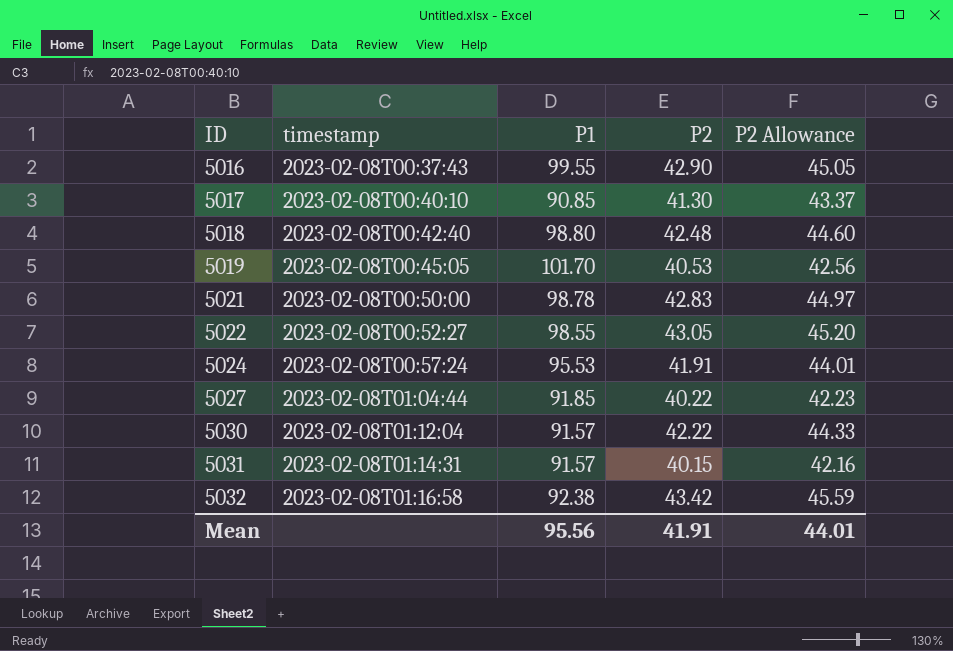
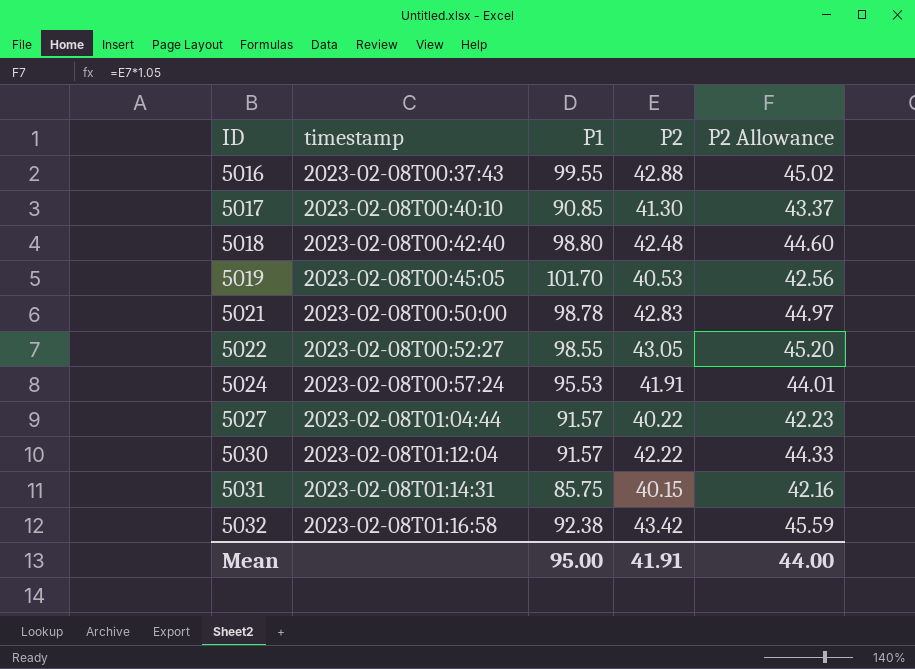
5016 | P2: 42.90 -> 42.88
5016 | P2 Allowance: 45.05 -> 45.02
5027 | P1: 91.85 -> 91.57
5031 | P1: 91.57 -> 85.75
Mean | P1: 95.56 -> 95.00
Mean | P2 Allowance: 44.01 -> 44.00

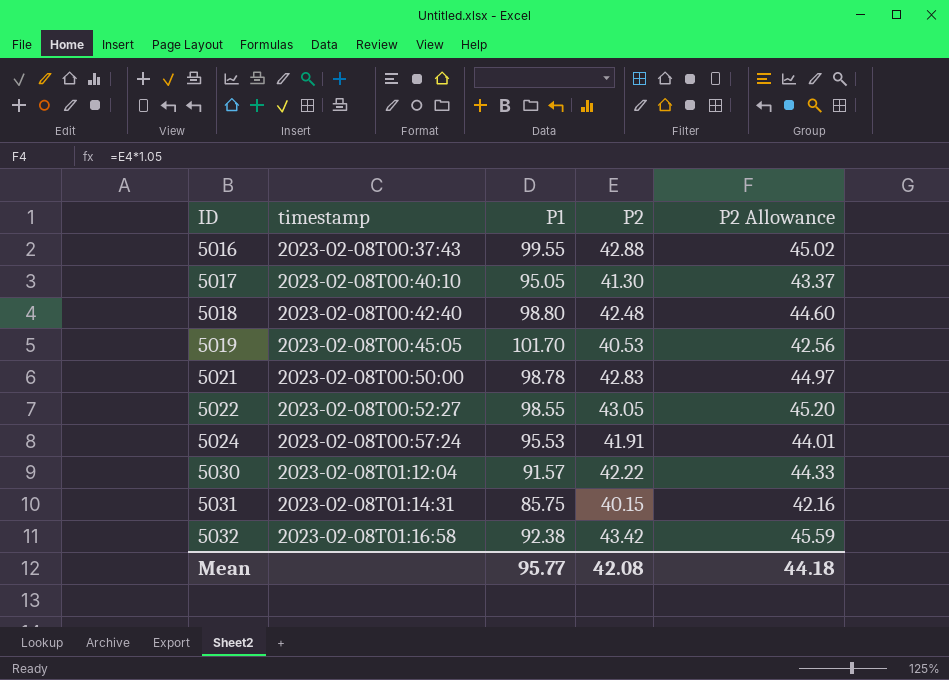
row 5027: 2023-02-08T01:04:44 | 91.57 | 40.22 | 42.23 -> none
5017 | P1: 90.85 -> 95.05
Mean | P1: 95.00 -> 95.77
Mean | P2: 41.91 -> 42.08
Mean | P2 Allowance: 44.00 -> 44.18

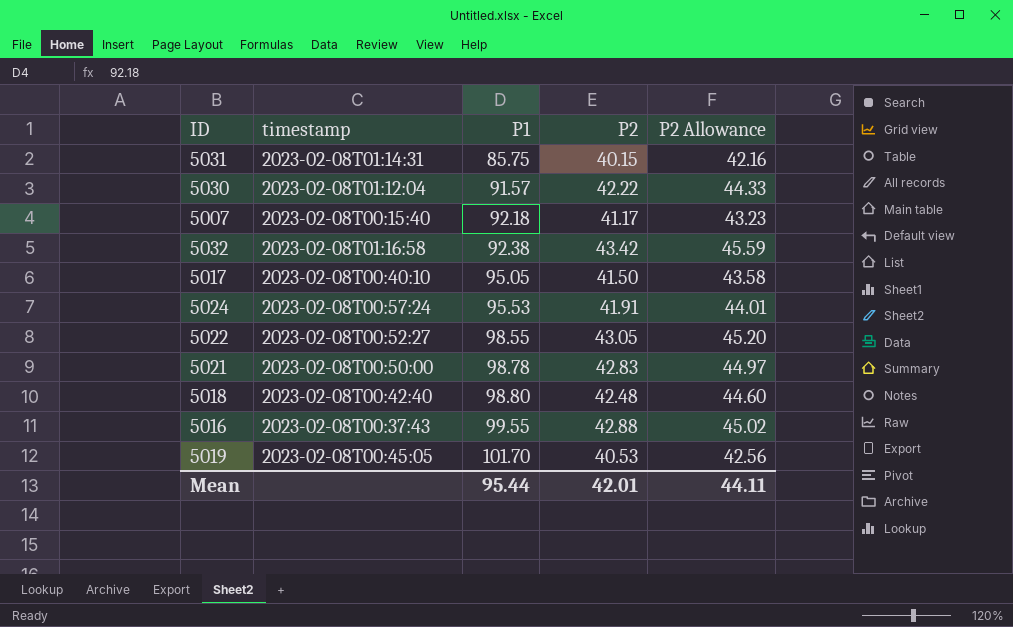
row order: ID ascending -> P1 ascending
row 5007: none -> 2023-02-08T00:15:40 | 92.18 | 41.17 | 43.23
5017 | P2: 41.30 -> 41.50
5017 | P2 Allowance: 43.37 -> 43.58
Mean | P1: 95.77 -> 95.44
Mean | P2: 42.08 -> 42.01
Mean | P2 Allowance: 44.18 -> 44.11

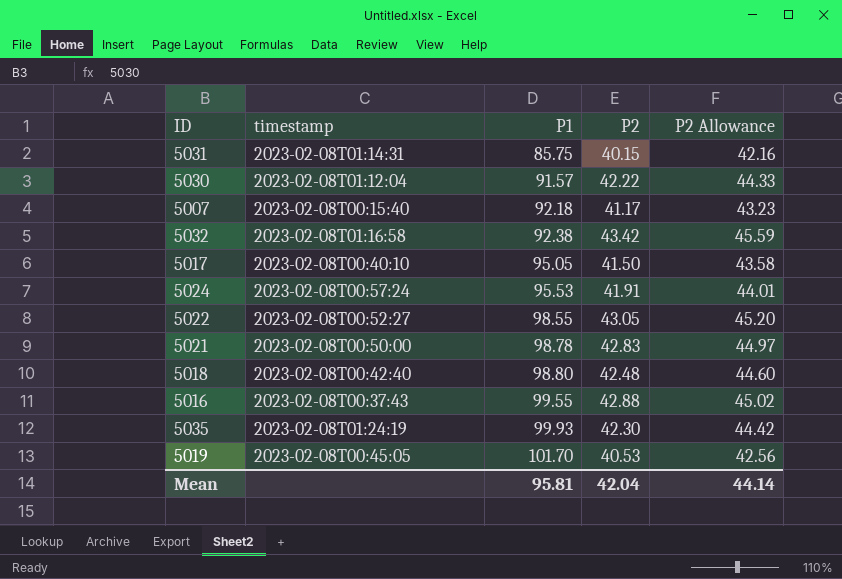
row 5035: none -> 2023-02-08T01:24:19 | 99.93 | 42.30 | 44.42
Mean | P1: 95.44 -> 95.81
Mean | P2: 42.01 -> 42.04
Mean | P2 Allowance: 44.11 -> 44.14

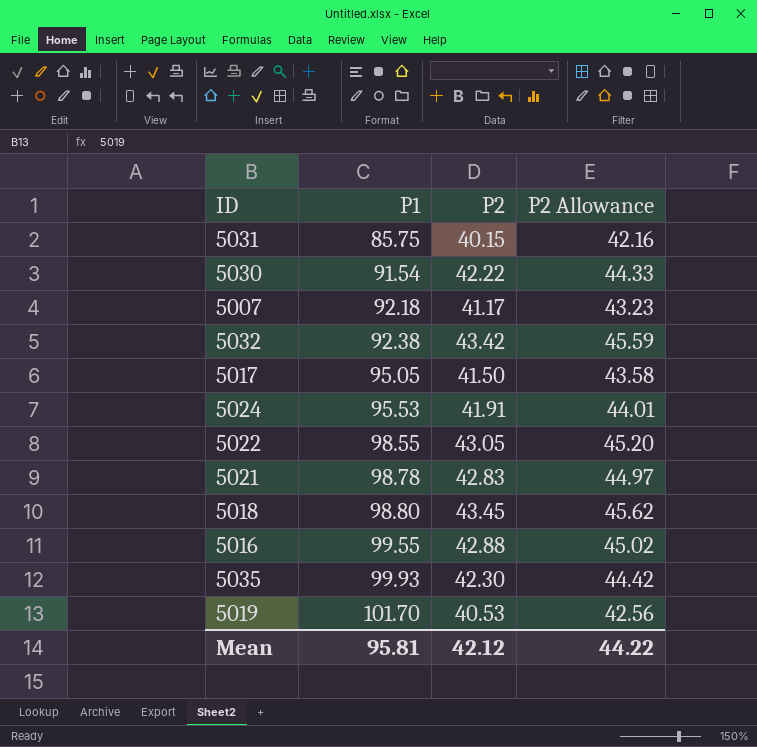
column timestamp | position: 2 -> none
5030 | P1: 91.57 -> 91.54
5018 | P2: 42.48 -> 43.45
5018 | P2 Allowance: 44.60 -> 45.62
Mean | P2: 42.04 -> 42.12
Mean | P2 Allowance: 44.14 -> 44.22

